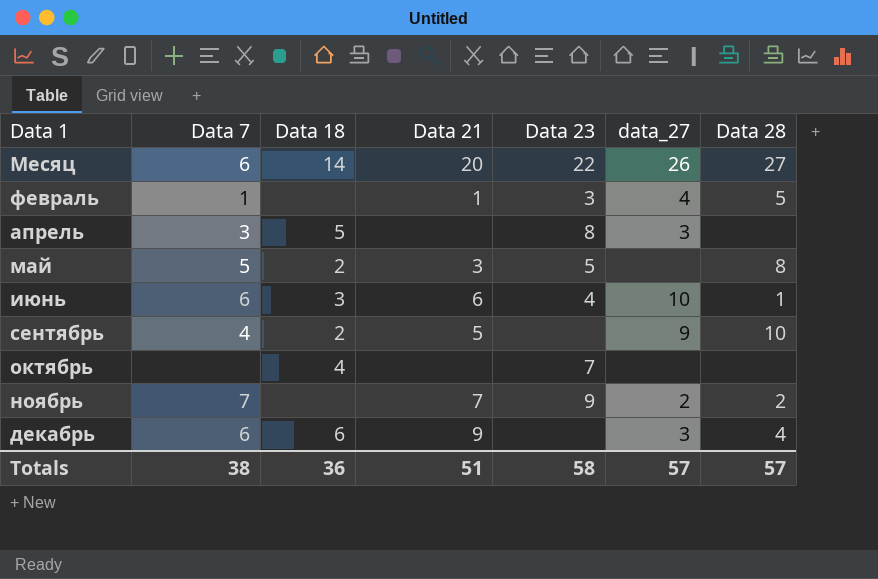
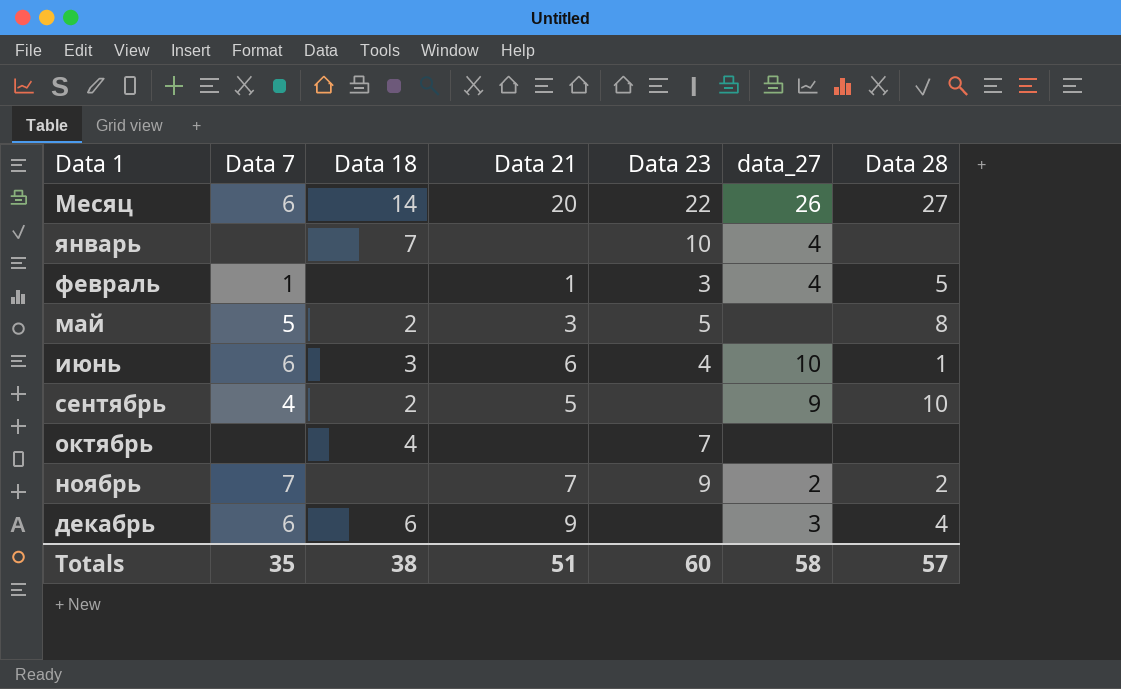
row апрель: 3 | 5 | none | 8 | 3 | none -> none
row январь: none -> none | 7 | none | 10 | 4 | none
Totals | Data 7: 38 -> 35
Totals | Data 18: 36 -> 38
Totals | Data 23: 58 -> 60
Totals | data_27: 57 -> 58

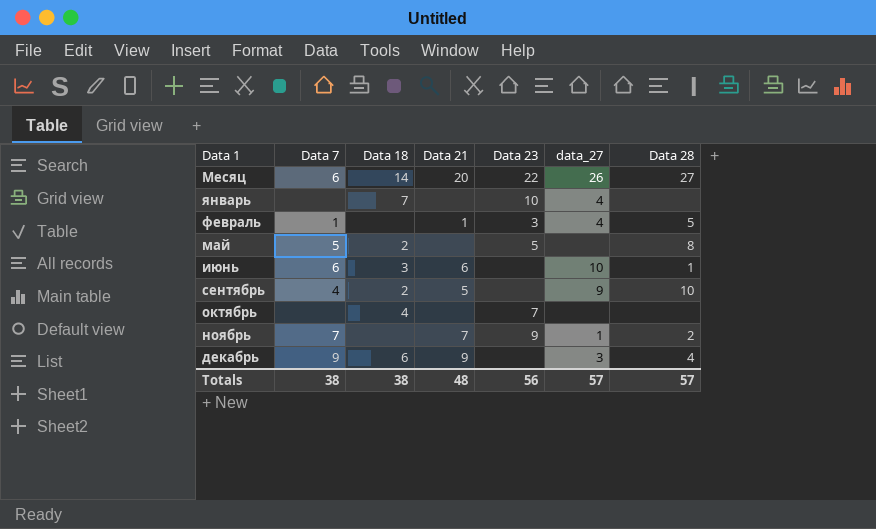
май | Data 21: 3 -> none
июнь | Data 23: 4 -> none
ноябрь | data_27: 2 -> 1
декабрь | Data 7: 6 -> 9
Totals | Data 7: 35 -> 38
Totals | Data 21: 51 -> 48
Totals | Data 23: 60 -> 56
Totals | data_27: 58 -> 57

